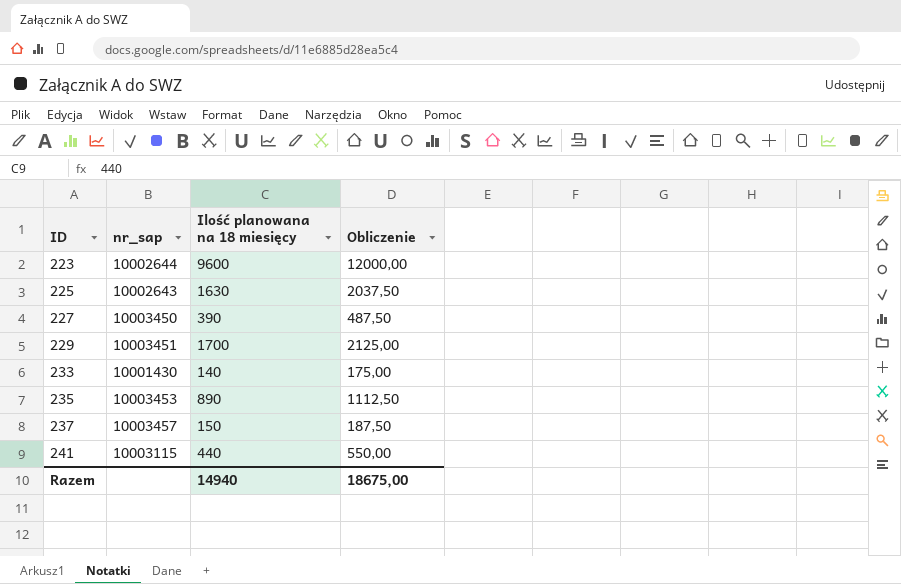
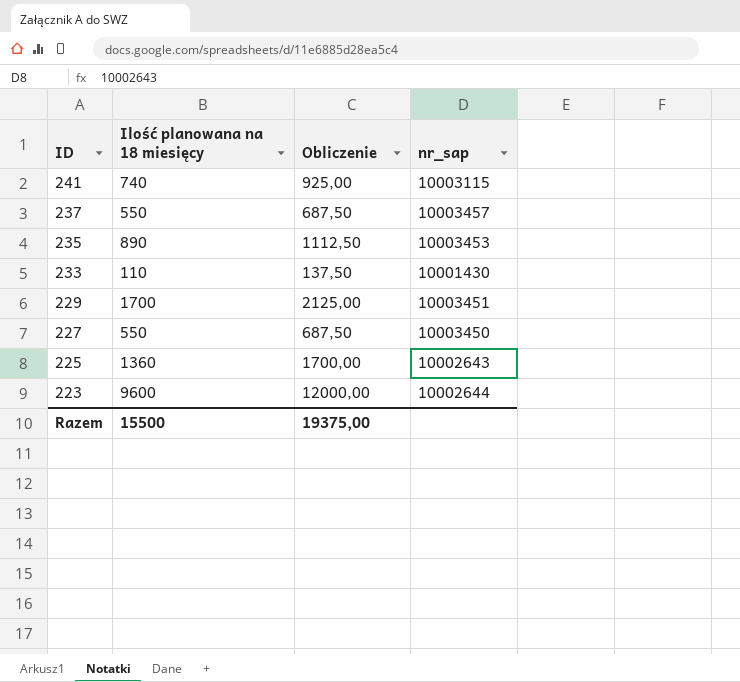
row order: ID ascending -> ID descending
column nr_sap | position: 2 -> 4
241 | Ilość planowana na 18 miesięcy: 440 -> 740
241 | Obliczenie: 550,00 -> 925,00
237 | Ilość planowana na 18 miesięcy: 150 -> 550
237 | Obliczenie: 187,50 -> 687,50
233 | Ilość planowana na 18 miesięcy: 140 -> 110
233 | Obliczenie: 175,00 -> 137,50
227 | Ilość planowana na 18 miesięcy: 390 -> 550
227 | Obliczenie: 487,50 -> 687,50
225 | Ilość planowana na 18 miesięcy: 1630 -> 1360
225 | Obliczenie: 2037,50 -> 1700,00
Razem | Ilość planowana na 18 miesięcy: 14940 -> 15500
Razem | Obliczenie: 18675,00 -> 19375,00

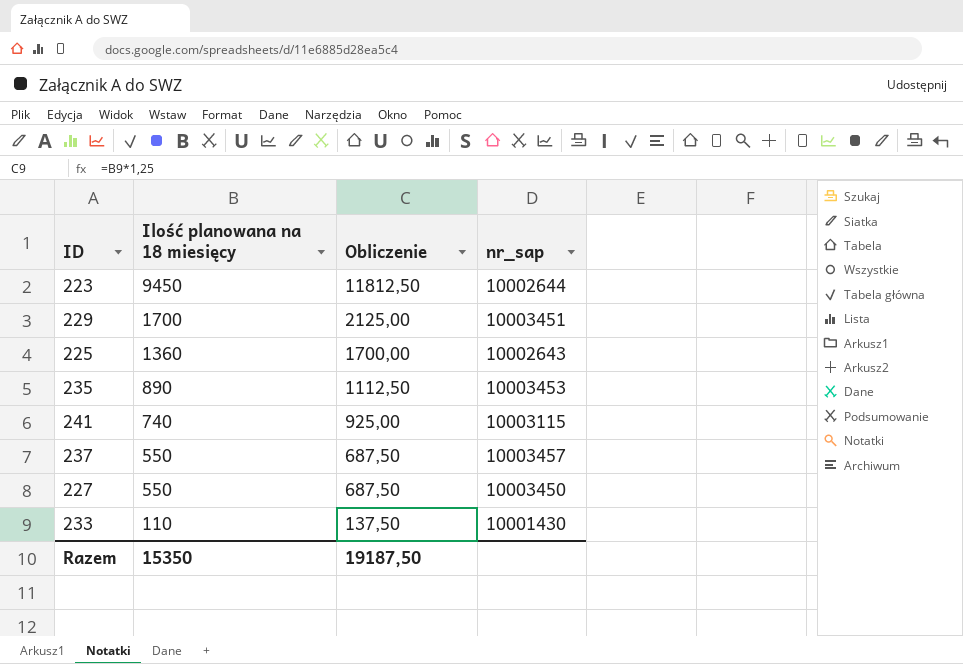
row order: ID descending -> Ilość planowana na 18 miesięcy descending
223 | Ilość planowana na 18 miesięcy: 9600 -> 9450
223 | Obliczenie: 12000,00 -> 11812,50
Razem | Ilość planowana na 18 miesięcy: 15500 -> 15350
Razem | Obliczenie: 19375,00 -> 19187,50

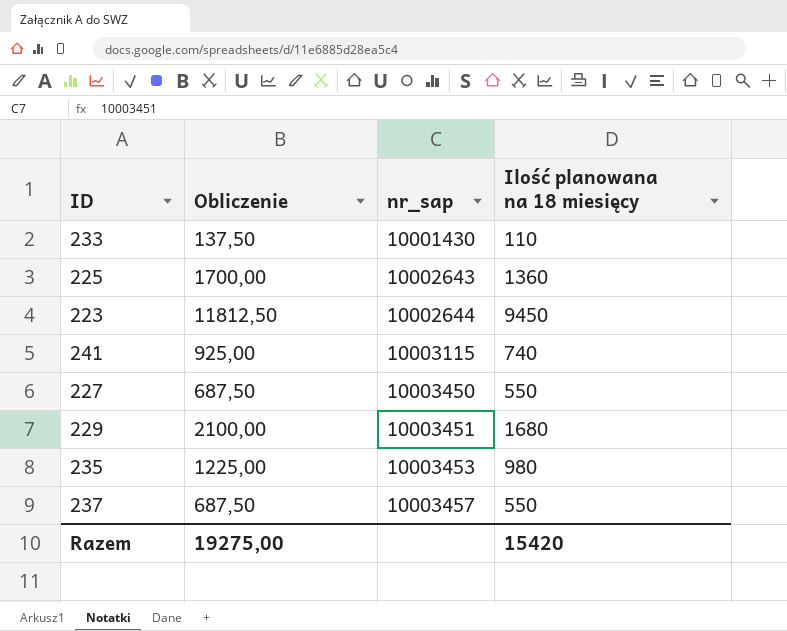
row order: Ilość planowana na 18 miesięcy descending -> nr_sap ascending
column Ilość planowana na 18 miesięcy | position: 2 -> 4
229 | Obliczenie: 2125,00 -> 2100,00
229 | Ilość planowana na 18 miesięcy: 1700 -> 1680
235 | Obliczenie: 1112,50 -> 1225,00
235 | Ilość planowana na 18 miesięcy: 890 -> 980
Razem | Obliczenie: 19187,50 -> 19275,00
Razem | Ilość planowana na 18 miesięcy: 15350 -> 15420

